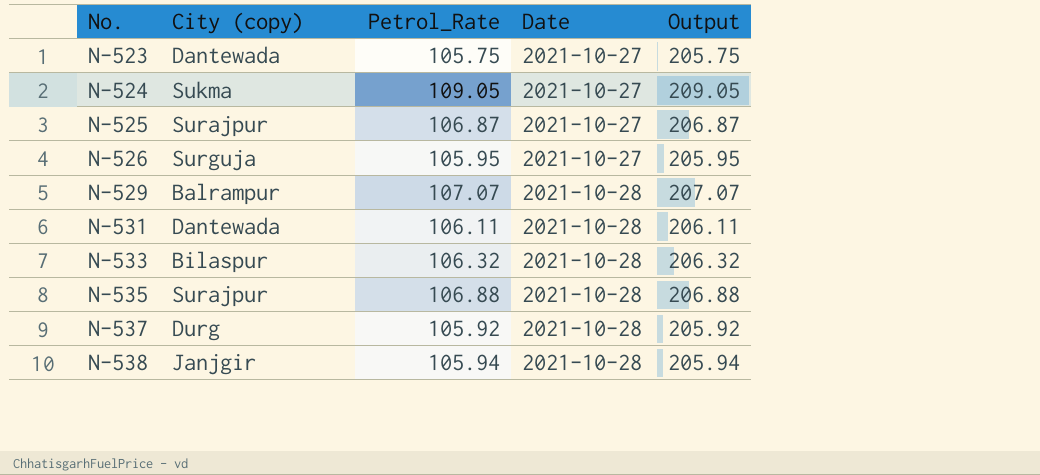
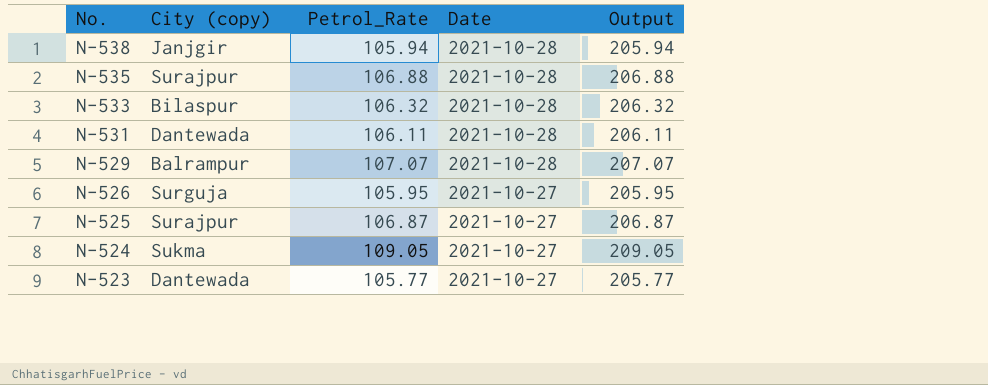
row order: No. ascending -> No. descending
row N-537: Durg | 105.92 | 2021-10-28 | 205.92 -> none
N-523 | Petrol_Rate: 105.75 -> 105.77
N-523 | Output: 205.75 -> 205.77

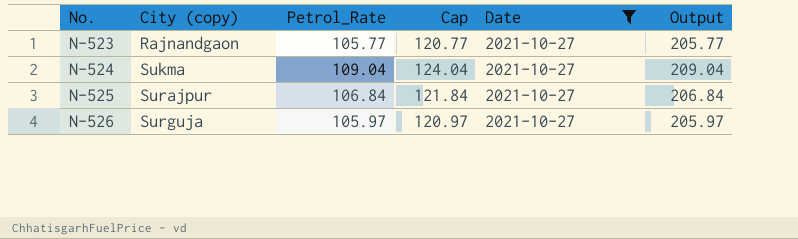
filter: none -> Date = 2021-10-27
row order: No. descending -> No. ascending
column Cap | formula: none -> [Petrol_Rate] + 15
N-523 | City (copy): Dantewada -> Rajnandgaon
N-524 | Petrol_Rate: 109.05 -> 109.04
N-524 | Output: 209.05 -> 209.04
N-525 | Petrol_Rate: 106.87 -> 106.84
N-525 | Output: 206.87 -> 206.84
N-526 | Petrol_Rate: 105.95 -> 105.97
N-526 | Output: 205.95 -> 205.97

